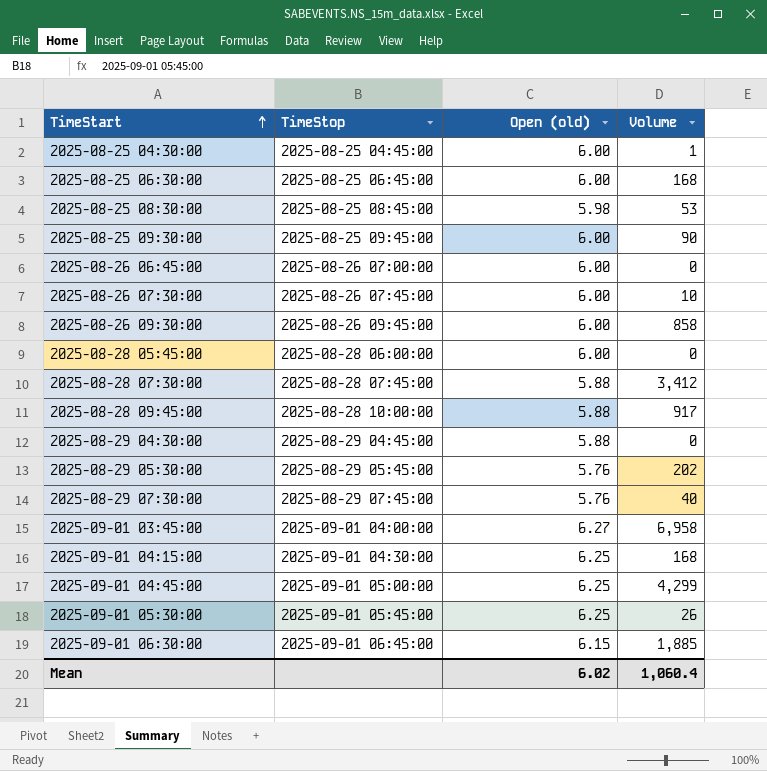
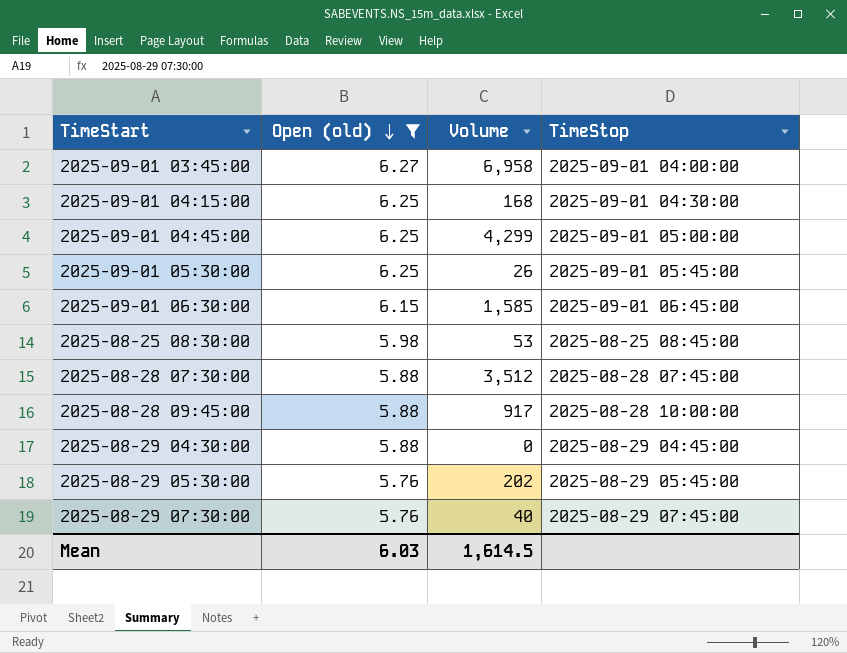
filter: none -> Open (old) != 6.00
row order: TimeStart ascending -> Open (old) descending
column TimeStop | position: 2 -> 4
2025-09-01 06:30:00 | Volume: 1,885 -> 1,585
2025-08-28 07:30:00 | Volume: 3,412 -> 3,512
Mean | Open (old): 6.02 -> 6.03
Mean | Volume: 1,060.4 -> 1,614.5

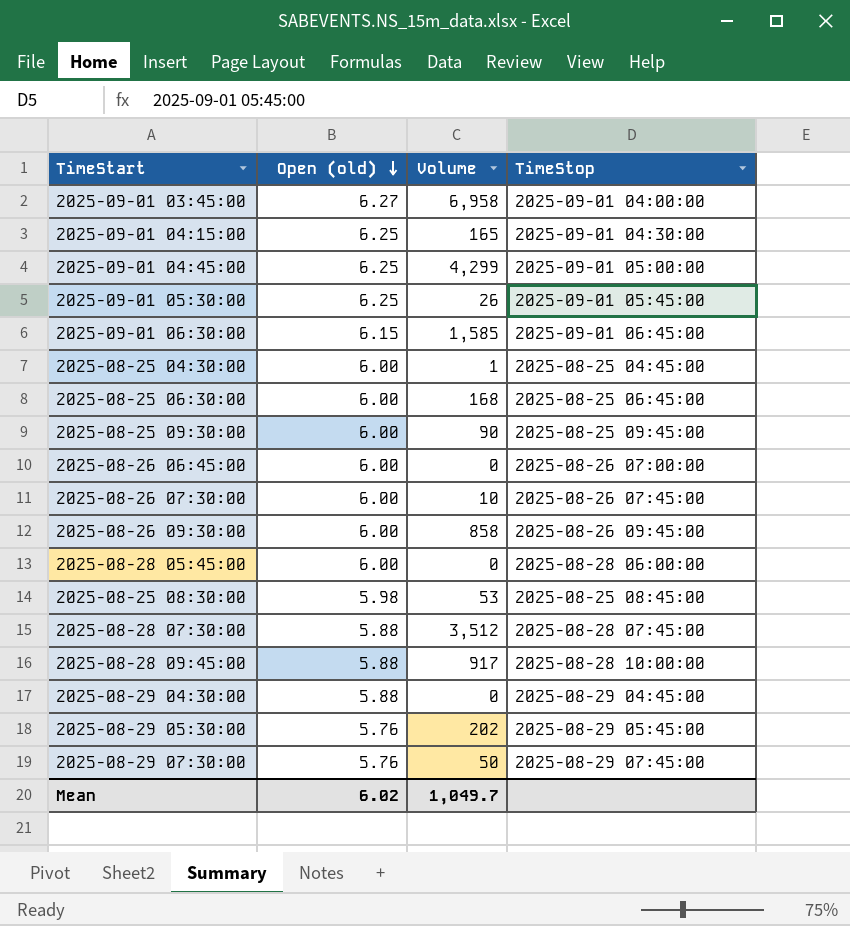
filter: Open (old) != 6.00 -> none
2025-09-01 04:15:00 | Volume: 168 -> 165
2025-08-29 07:30:00 | Volume: 40 -> 50
Mean | Open (old): 6.03 -> 6.02
Mean | Volume: 1,614.5 -> 1,049.7

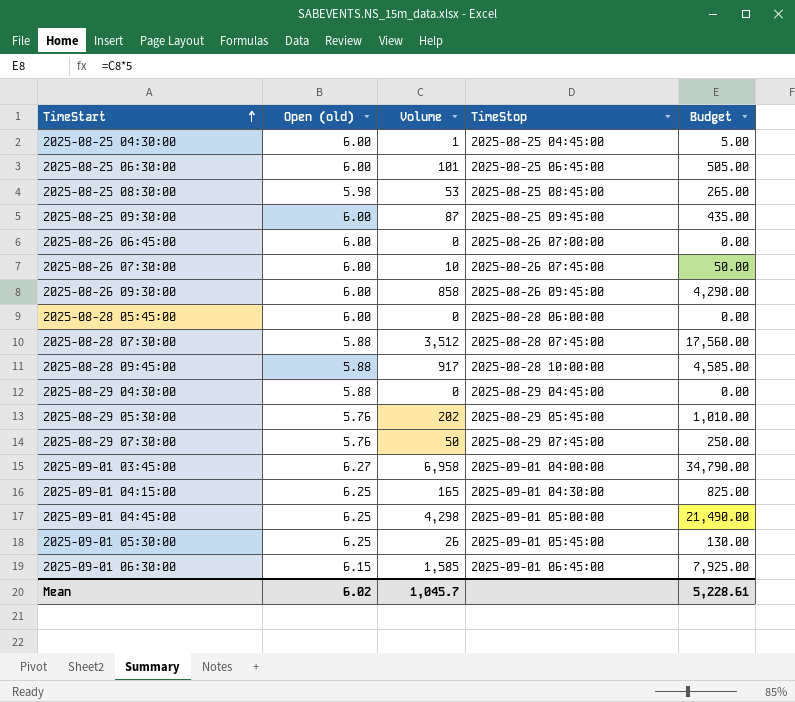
row order: Open (old) descending -> TimeStart ascending
column Budget | formula: none -> [Volume] * 5
2025-08-25 06:30:00 | Volume: 168 -> 101
2025-08-25 09:30:00 | Volume: 90 -> 87
2025-09-01 04:45:00 | Volume: 4,299 -> 4,298
Mean | Volume: 1,049.7 -> 1,045.7

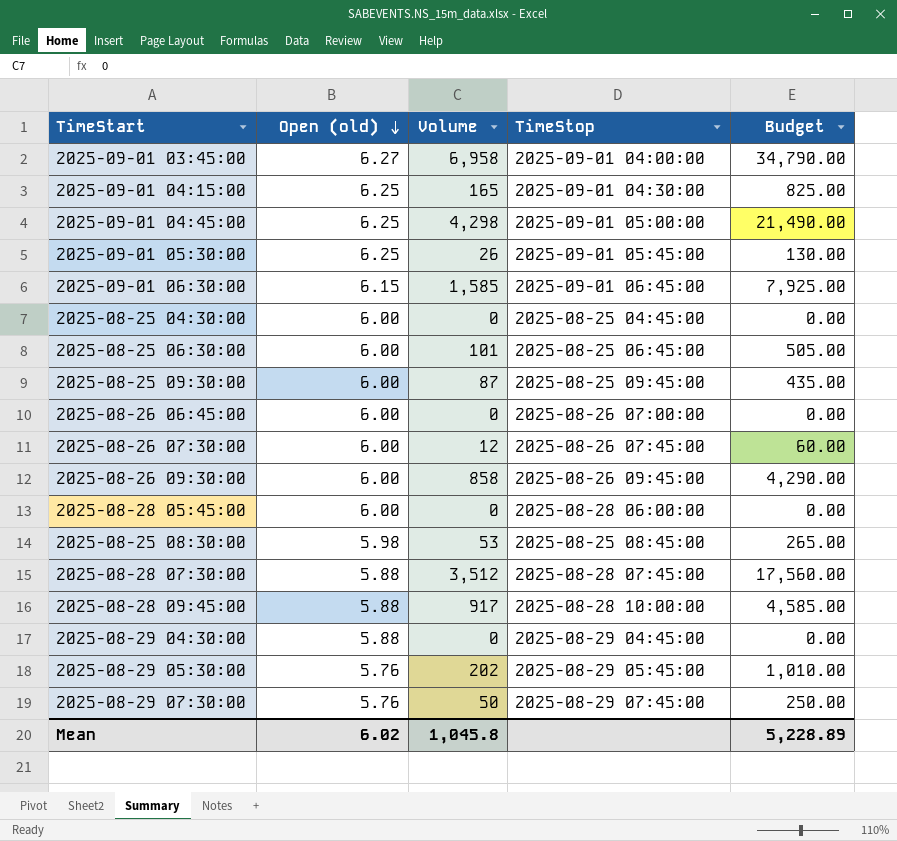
row order: TimeStart ascending -> Open (old) descending
2025-08-25 04:30:00 | Volume: 1 -> 0
2025-08-25 04:30:00 | Budget: 5.00 -> 0.00
2025-08-26 07:30:00 | Volume: 10 -> 12
2025-08-26 07:30:00 | Budget: 50.00 -> 60.00
Mean | Volume: 1,045.7 -> 1,045.8
Mean | Budget: 5,228.61 -> 5,228.89

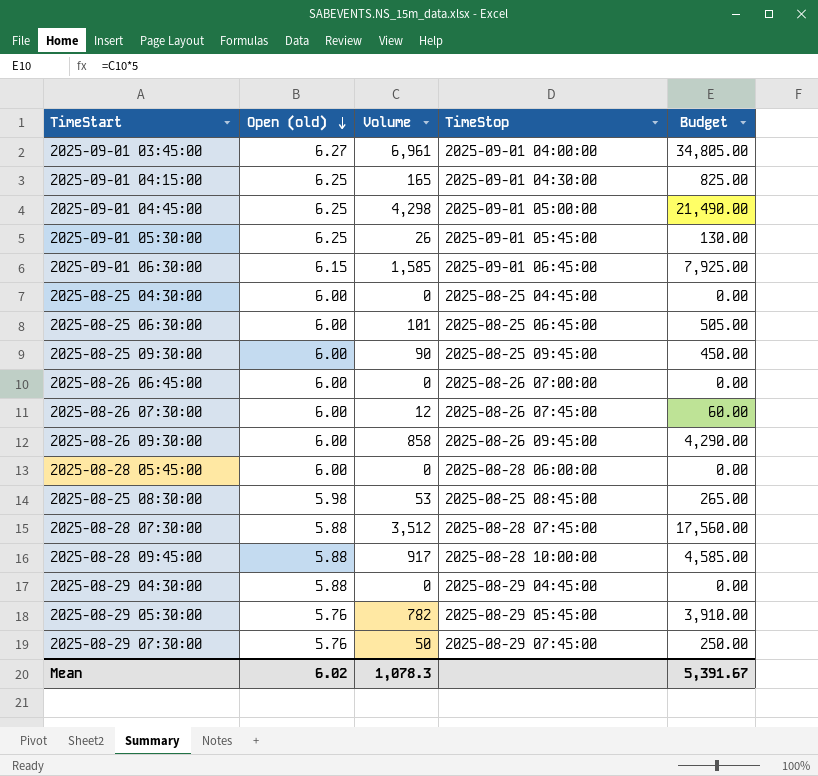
2025-09-01 03:45:00 | Volume: 6,958 -> 6,961
2025-09-01 03:45:00 | Budget: 34,790.00 -> 34,805.00
2025-08-25 09:30:00 | Volume: 87 -> 90
2025-08-25 09:30:00 | Budget: 435.00 -> 450.00
2025-08-29 05:30:00 | Volume: 202 -> 782
2025-08-29 05:30:00 | Budget: 1,010.00 -> 3,910.00
Mean | Volume: 1,045.8 -> 1,078.3
Mean | Budget: 5,228.89 -> 5,391.67

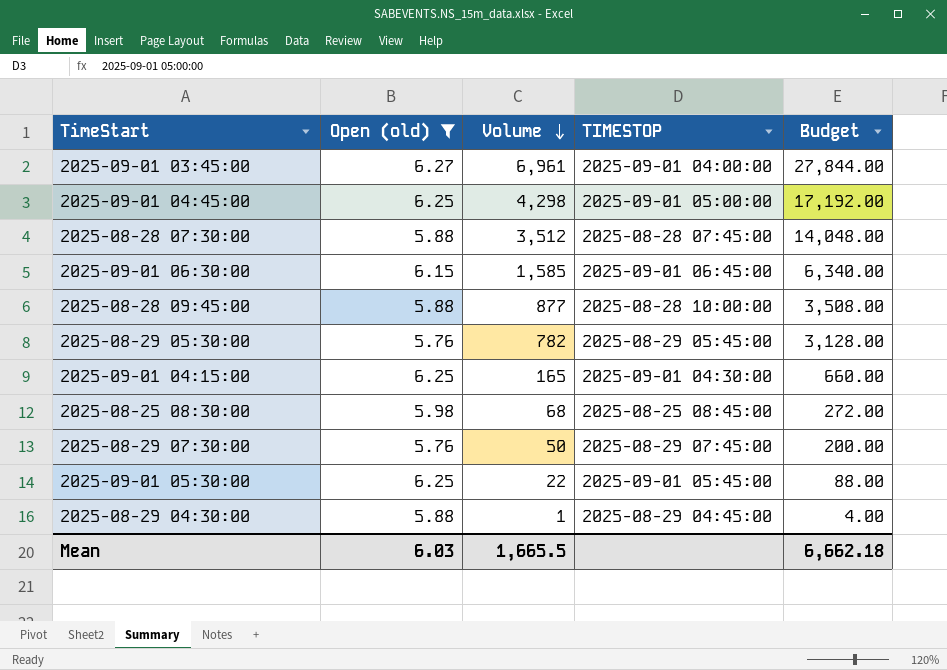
filter: none -> Open (old) != 6.00
row order: Open (old) descending -> Volume descending
column name: TimeStop -> TIMESTOP
column Budget | formula: [Volume] * 5 -> [Volume] * 4
2025-08-28 09:45:00 | Volume: 917 -> 877
2025-08-25 08:30:00 | Volume: 53 -> 68
2025-09-01 05:30:00 | Volume: 26 -> 22
2025-08-29 04:30:00 | Volume: 0 -> 1
Mean | Open (old): 6.02 -> 6.03
Mean | Volume: 1,078.3 -> 1,665.5
Mean | Budget: 5,391.67 -> 6,662.18

